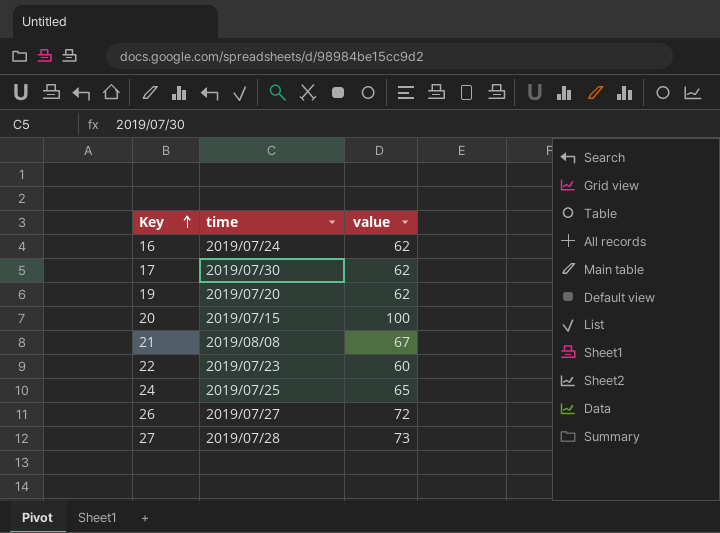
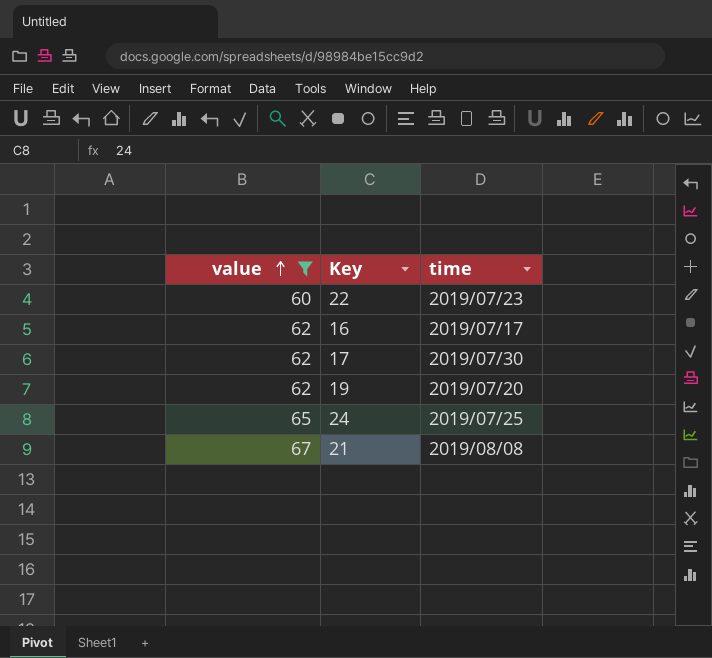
filter: none -> value <= 67
row order: Key ascending -> value ascending
column value | position: 3 -> 1
16 | time: 2019/07/24 -> 2019/07/17

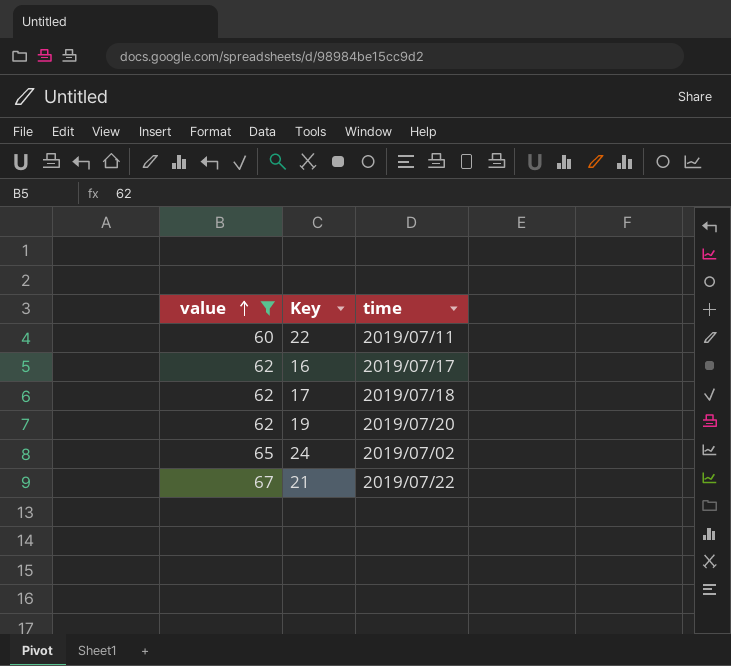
22 | time: 2019/07/23 -> 2019/07/11
17 | time: 2019/07/30 -> 2019/07/18
24 | time: 2019/07/25 -> 2019/07/02
21 | time: 2019/08/08 -> 2019/07/22

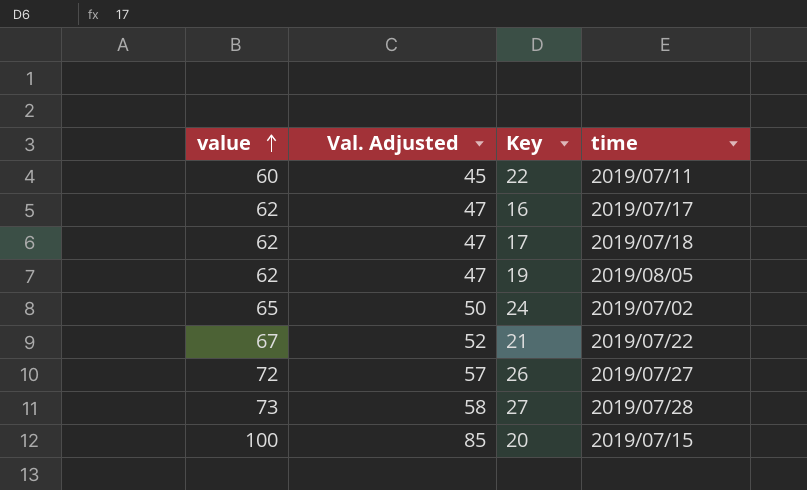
filter: value <= 67 -> none
column Val. Adjusted | formula: none -> [value] - 15
19 | time: 2019/07/20 -> 2019/08/05

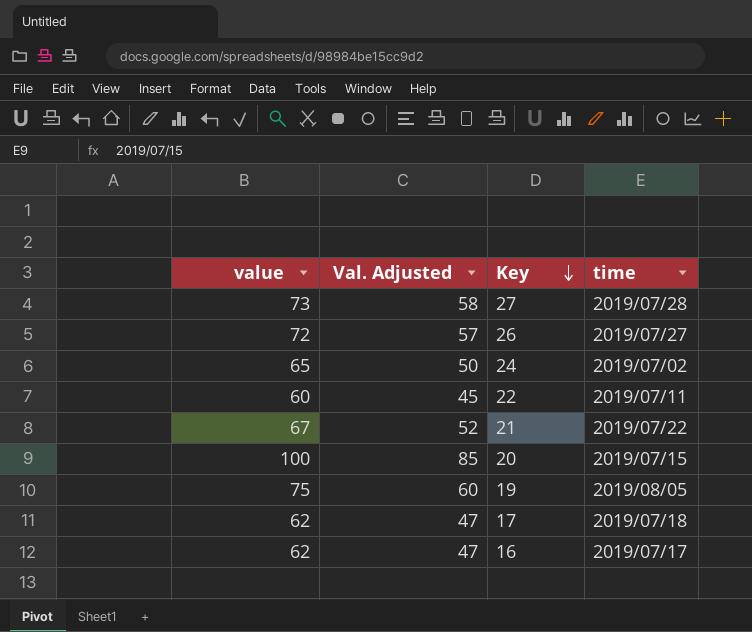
row order: value ascending -> Key descending
19 | value: 62 -> 75
19 | Val. Adjusted: 47 -> 60

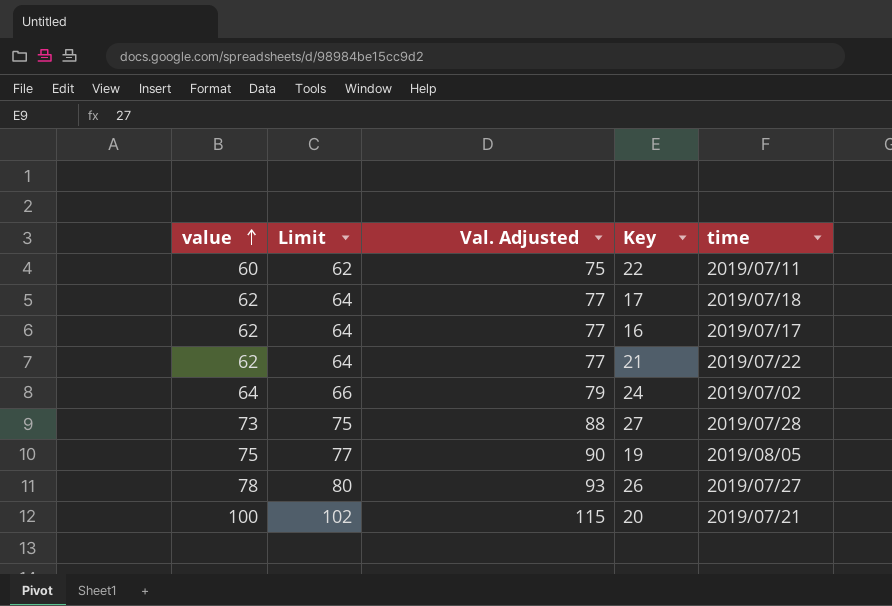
row order: Key descending -> value ascending
column Limit | formula: none -> [value] + 2
column Val. Adjusted | formula: [value] - 15 -> [value] + 15
21 | value: 67 -> 62
24 | value: 65 -> 64
26 | value: 72 -> 78
20 | time: 2019/07/15 -> 2019/07/21

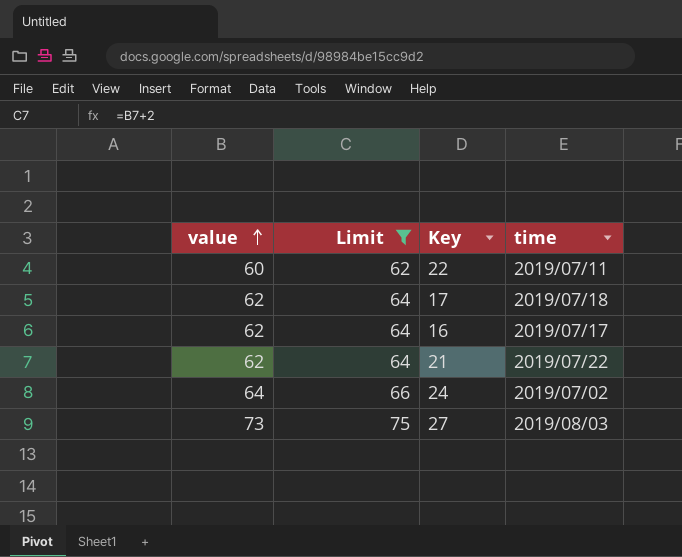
filter: none -> Limit <= 75
column Val. Adjusted | formula: [value] + 15 -> none
27 | time: 2019/07/28 -> 2019/08/03

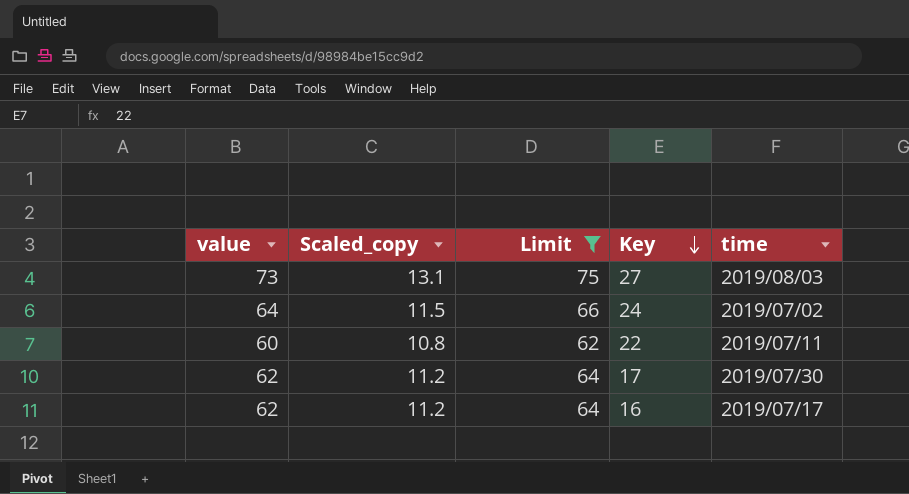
row order: value ascending -> Key descending
column Scaled_copy | formula: none -> [value] * 0.18
row 21: 62 | 64 | 2019/07/22 -> none
17 | time: 2019/07/18 -> 2019/07/30

